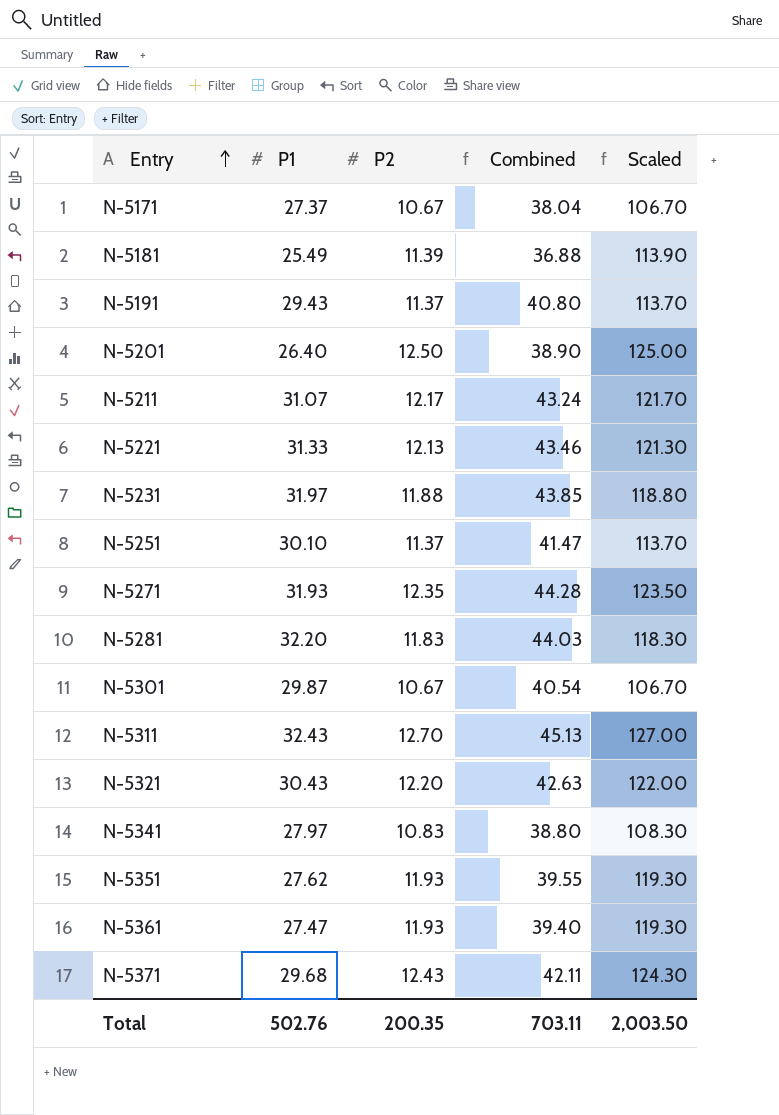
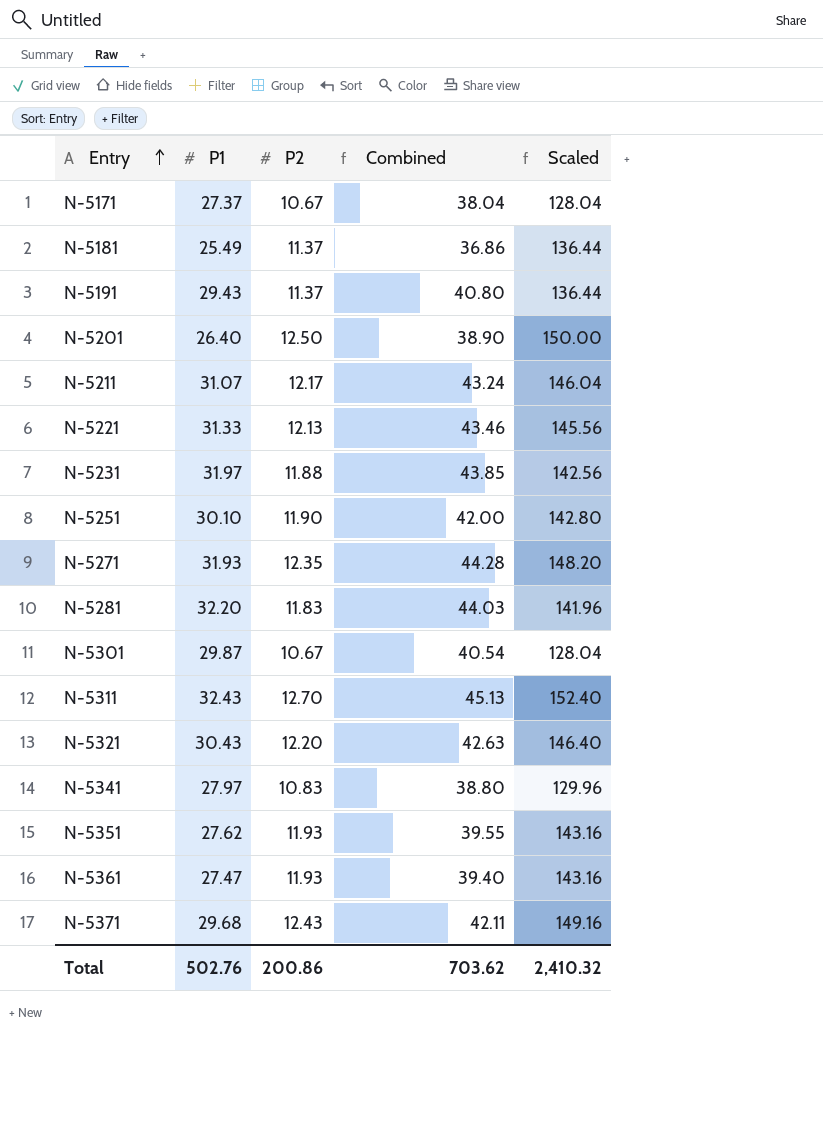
column Scaled | formula: [P2] * 10 -> [P2] * 12
N-5181 | P2: 11.39 -> 11.37
N-5181 | Combined: 36.88 -> 36.86
N-5251 | P2: 11.37 -> 11.90
N-5251 | Combined: 41.47 -> 42.00
Total | P2: 200.35 -> 200.86
Total | Combined: 703.11 -> 703.62
Total | Scaled: 2,003.50 -> 2,410.32

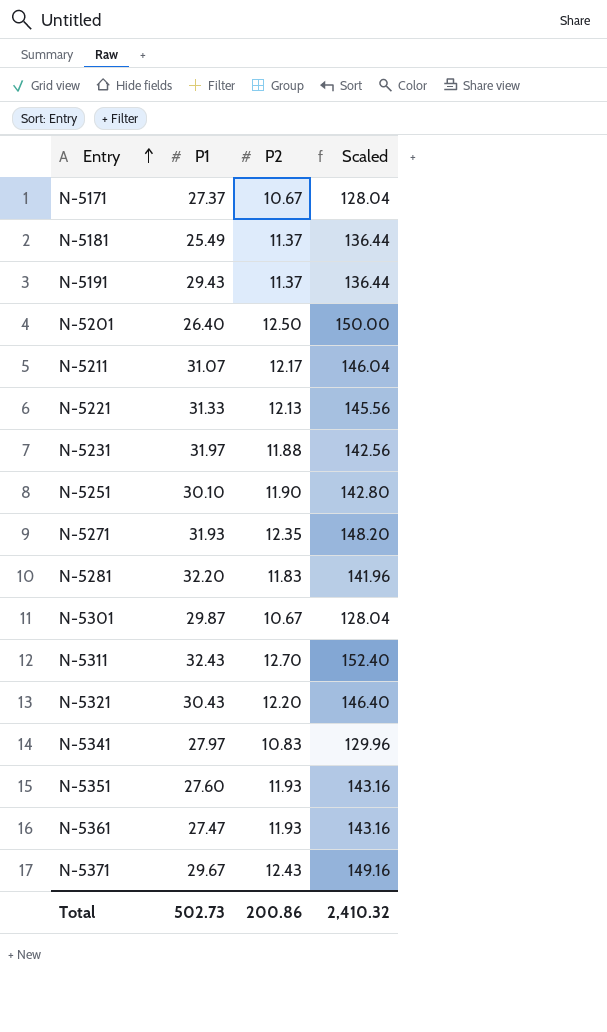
column Combined | formula: [P1] + [P2] -> none
N-5351 | P1: 27.62 -> 27.60
N-5371 | P1: 29.68 -> 29.67
Total | P1: 502.76 -> 502.73

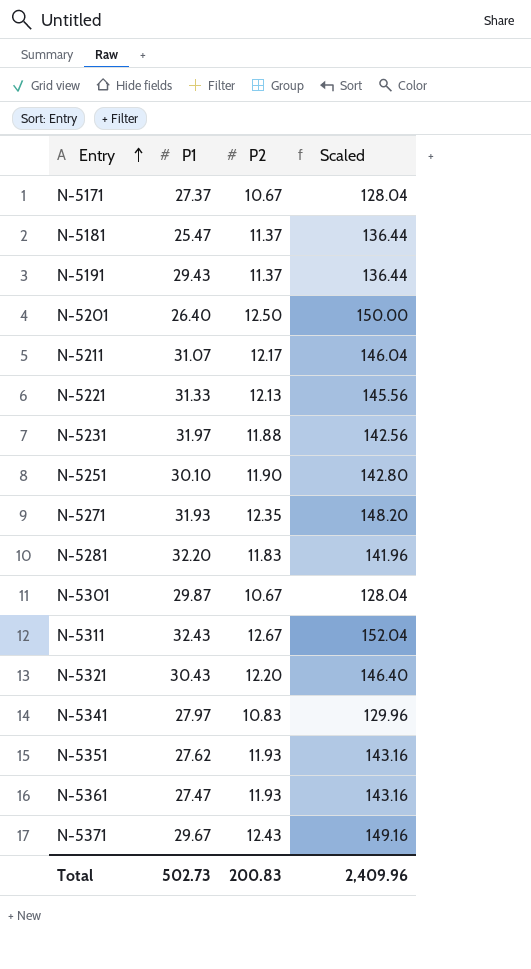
N-5181 | P1: 25.49 -> 25.47
N-5311 | P2: 12.70 -> 12.67
N-5311 | Scaled: 152.40 -> 152.04
N-5351 | P1: 27.60 -> 27.62
Total | P2: 200.86 -> 200.83
Total | Scaled: 2,410.32 -> 2,409.96

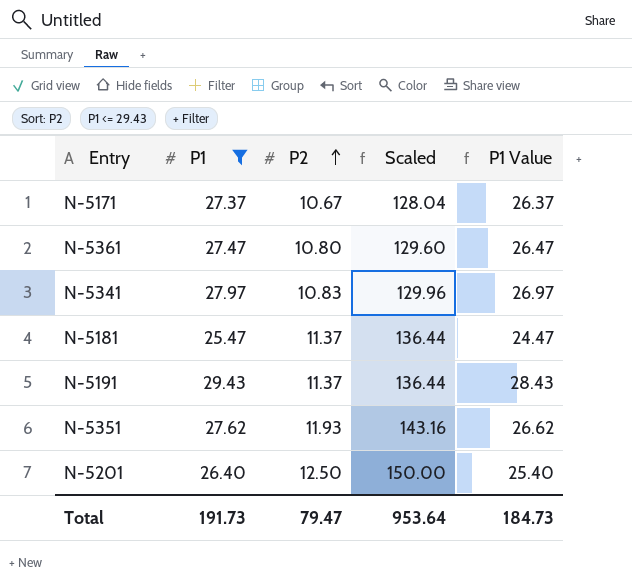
filter: none -> P1 <= 29.43
row order: Entry ascending -> P2 ascending
column P1 Value | formula: none -> [P1] - 1
N-5361 | P2: 11.93 -> 10.80
N-5361 | Scaled: 143.16 -> 129.60
Total | P1: 502.73 -> 191.73
Total | P2: 200.83 -> 79.47
Total | Scaled: 2,409.96 -> 953.64

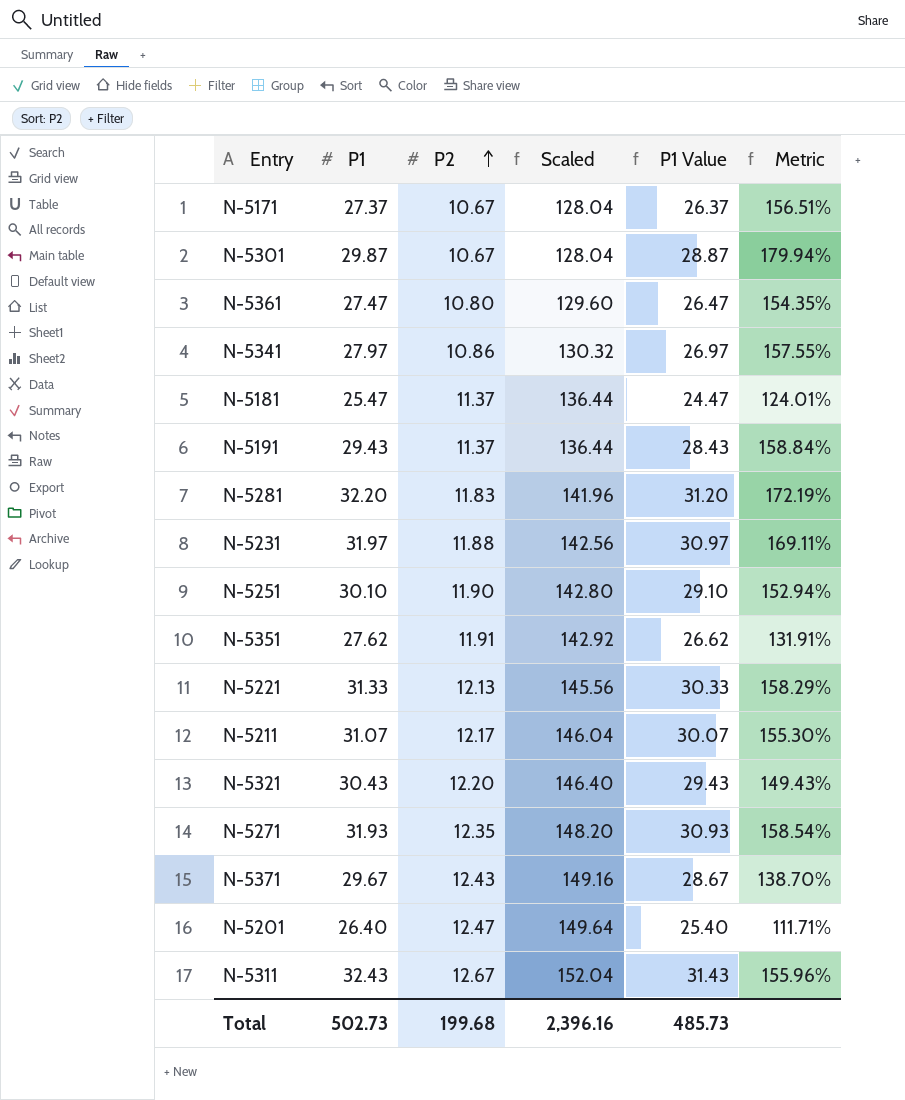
filter: P1 <= 29.43 -> none
column Metric | formula: none -> ([P1] - [P2]) / [P2]
N-5341 | P2: 10.83 -> 10.86
N-5341 | Scaled: 129.96 -> 130.32
N-5351 | P2: 11.93 -> 11.91
N-5351 | Scaled: 143.16 -> 142.92
N-5201 | P2: 12.50 -> 12.47
N-5201 | Scaled: 150.00 -> 149.64
Total | P1: 191.73 -> 502.73
Total | P2: 79.47 -> 199.68
Total | Scaled: 953.64 -> 2,396.16
Total | P1 Value: 184.73 -> 485.73

